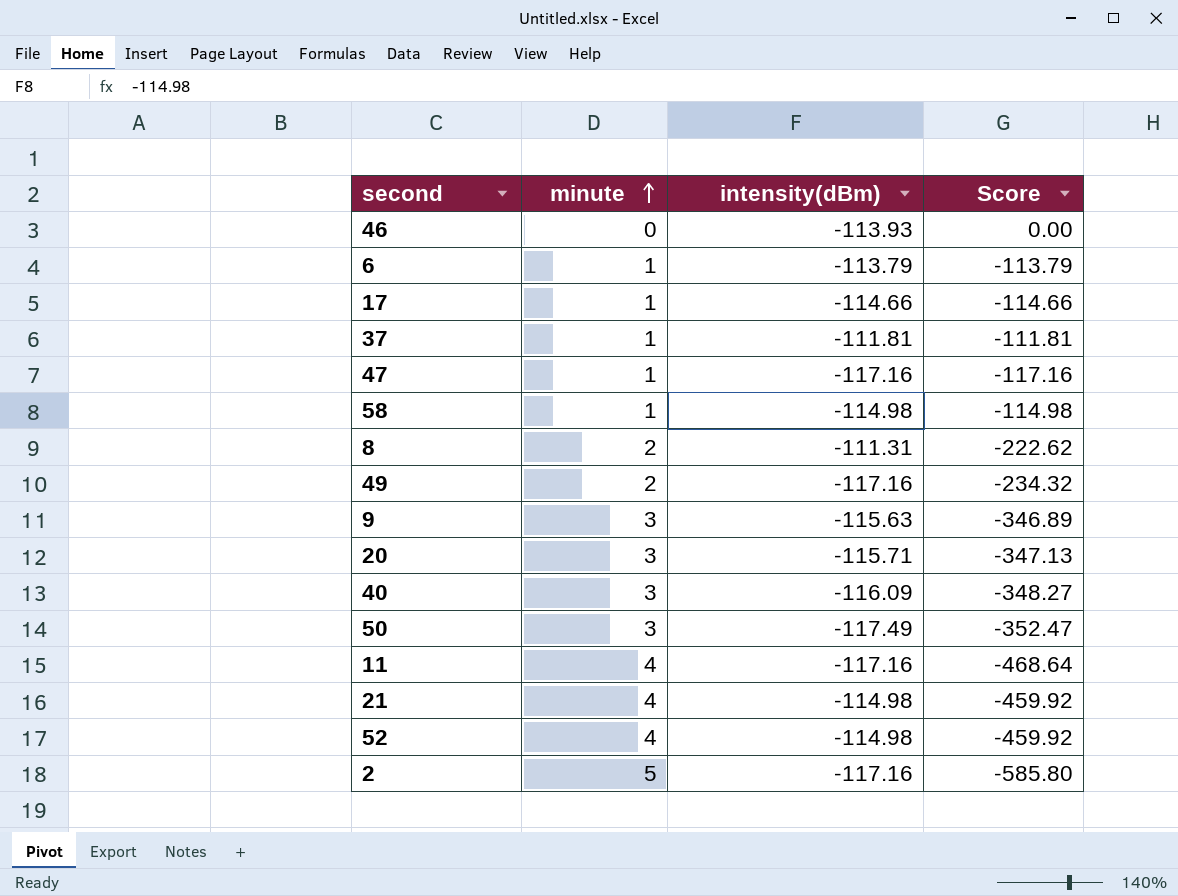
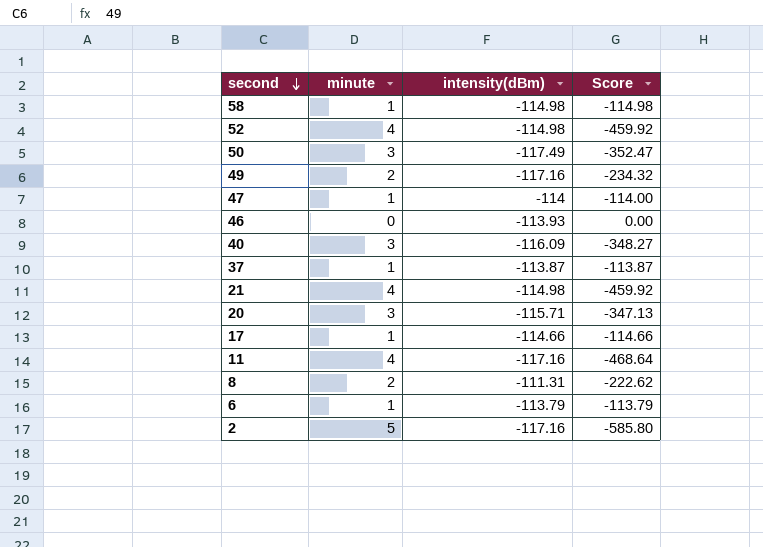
row order: minute ascending -> second descending
row 9: 3 | -115.63 | -346.89 -> none
47 | intensity(dBm): -117.16 -> -114
47 | Score: -117.16 -> -114.00
37 | intensity(dBm): -111.81 -> -113.87
37 | Score: -111.81 -> -113.87

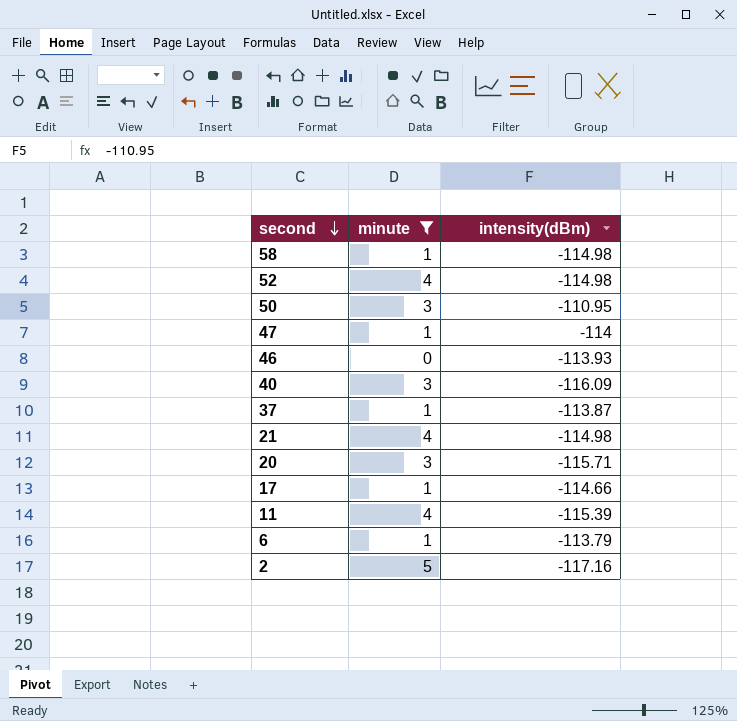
filter: none -> minute != 2
column Score | formula: [minute] * [intensity(dBm)] -> none
50 | intensity(dBm): -117.49 -> -110.95
11 | intensity(dBm): -117.16 -> -115.39

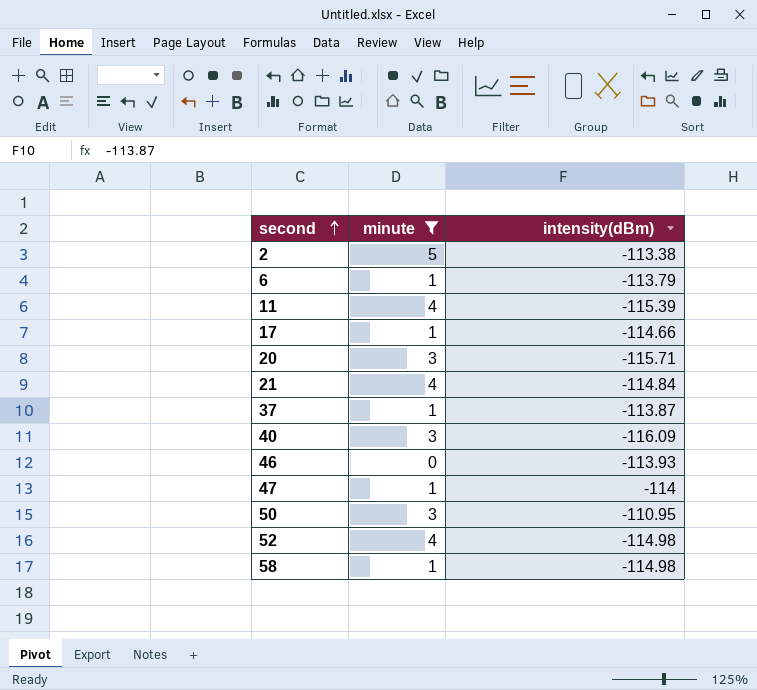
row order: second descending -> second ascending
2 | intensity(dBm): -117.16 -> -113.38
21 | intensity(dBm): -114.98 -> -114.84

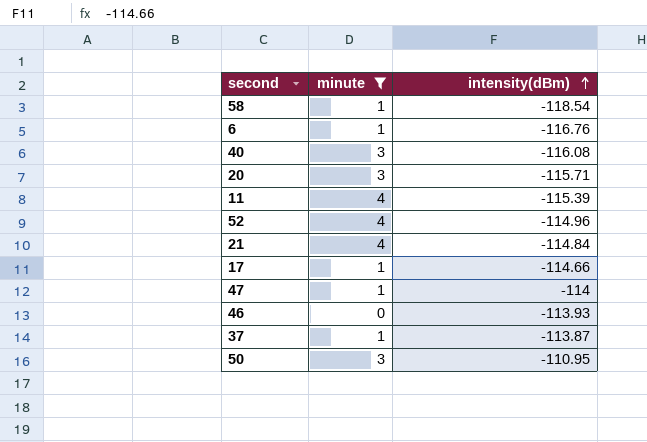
row order: second ascending -> intensity(dBm) ascending
row 2: 5 | -113.38 -> none
58 | intensity(dBm): -114.98 -> -118.54
6 | intensity(dBm): -113.79 -> -116.76
40 | intensity(dBm): -116.09 -> -116.08
52 | intensity(dBm): -114.98 -> -114.96

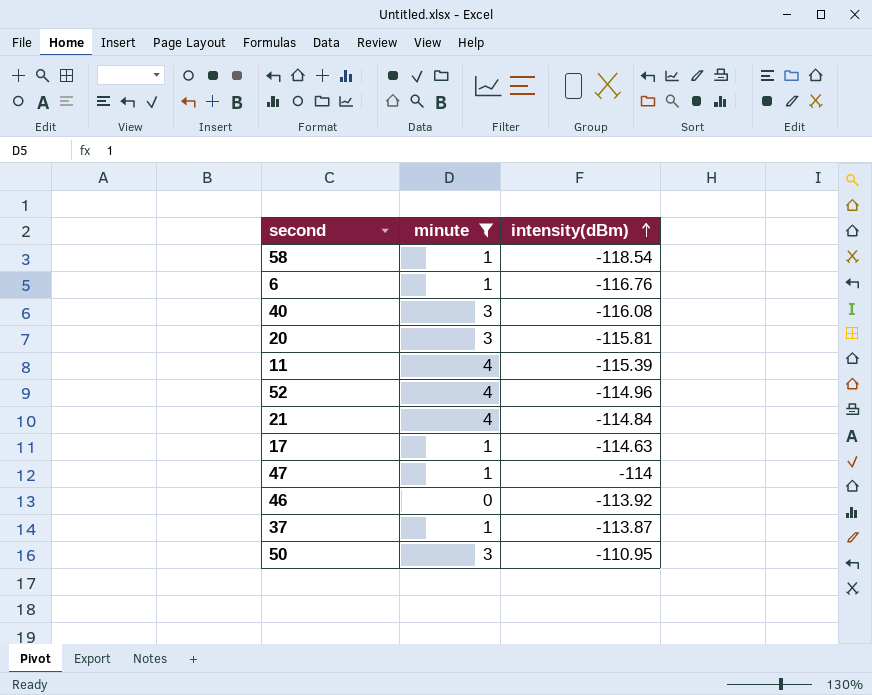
20 | intensity(dBm): -115.71 -> -115.81
17 | intensity(dBm): -114.66 -> -114.63
46 | intensity(dBm): -113.93 -> -113.92

